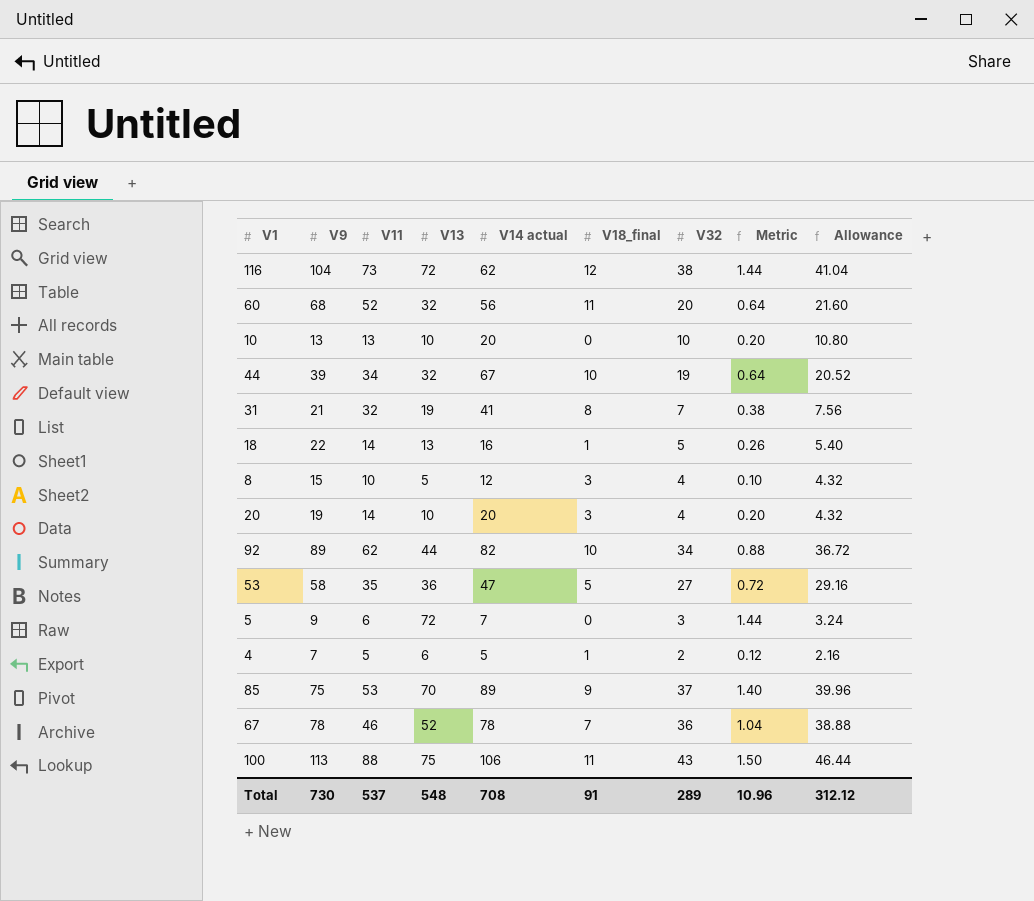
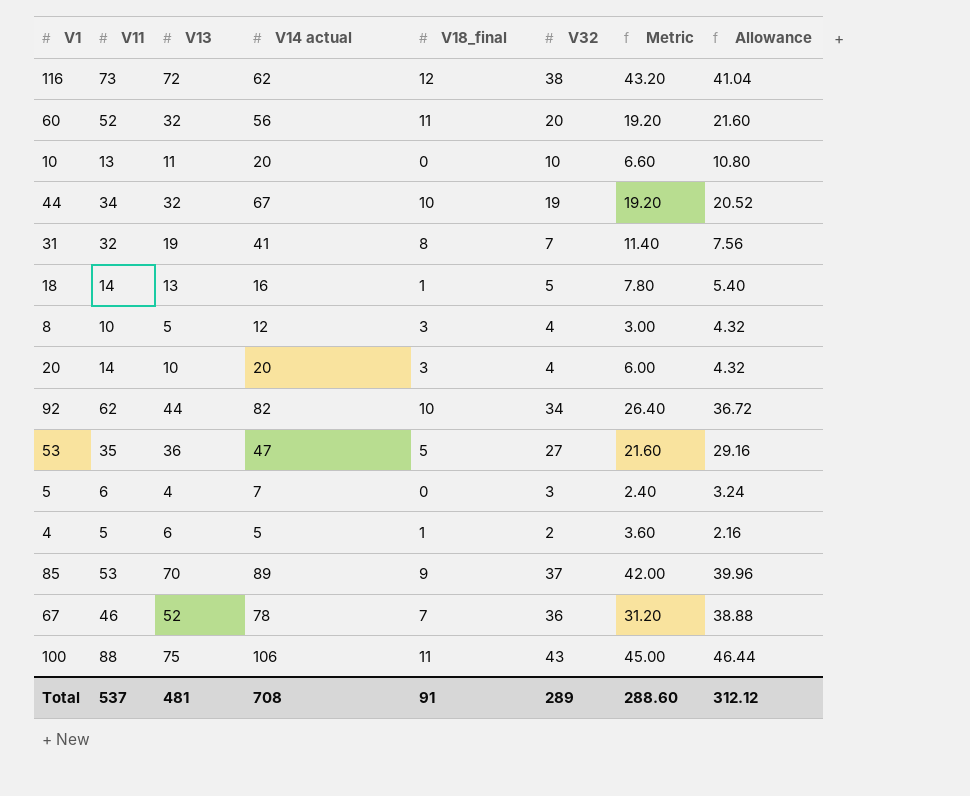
column V9 | position: 2 -> none
column Metric | formula: [V13] * 0.02 -> [V13] * 0.6
10 | V13: 10 -> 11
5 | V13: 72 -> 4
Total | V13: 548 -> 481
Total | Metric: 10.96 -> 288.60

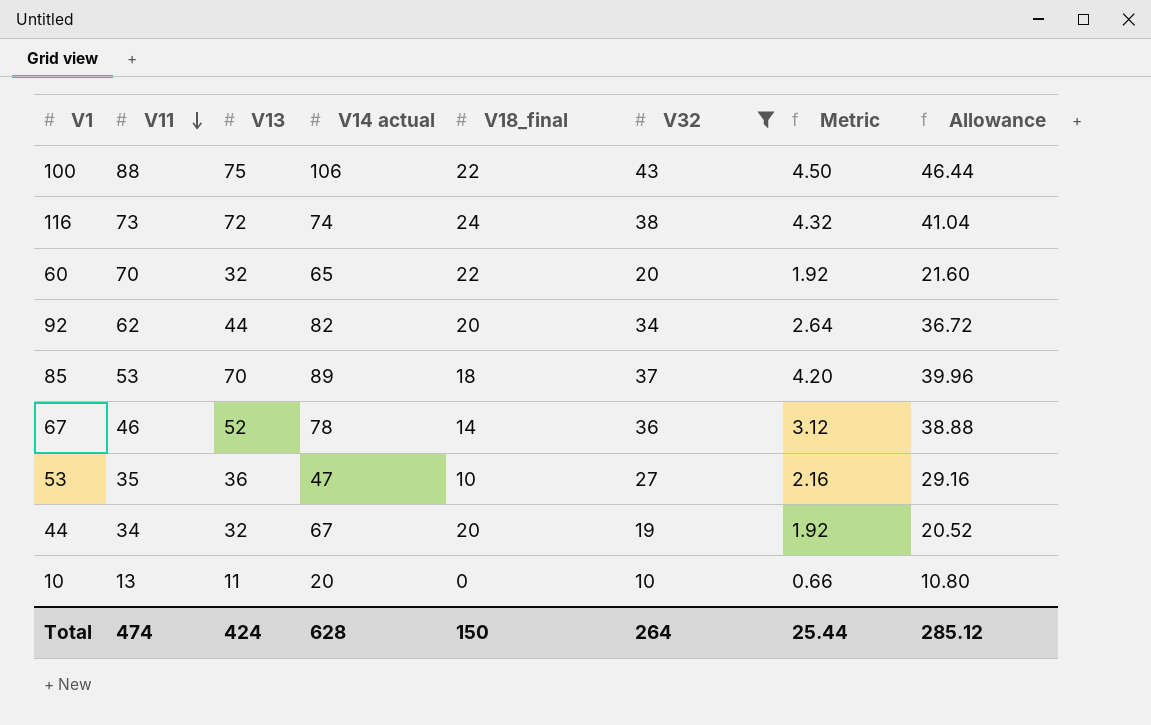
filter: none -> V32 >= 10
row order: none -> V11 descending
column Metric | formula: [V13] * 0.6 -> [V13] * 0.06
100 | V18_final: 11 -> 22
116 | V14 actual: 62 -> 74
116 | V18_final: 12 -> 24
60 | V11: 52 -> 70
60 | V14 actual: 56 -> 65
60 | V18_final: 11 -> 22
92 | V18_final: 10 -> 20
85 | V18_final: 9 -> 18
67 | V18_final: 7 -> 14
53 | V18_final: 5 -> 10
44 | V18_final: 10 -> 20
Total | V11: 537 -> 474
Total | V13: 481 -> 424
Total | V14 actual: 708 -> 628
Total | V18_final: 91 -> 150
Total | V32: 289 -> 264
Total | Metric: 288.60 -> 25.44
Total | Allowance: 312.12 -> 285.12

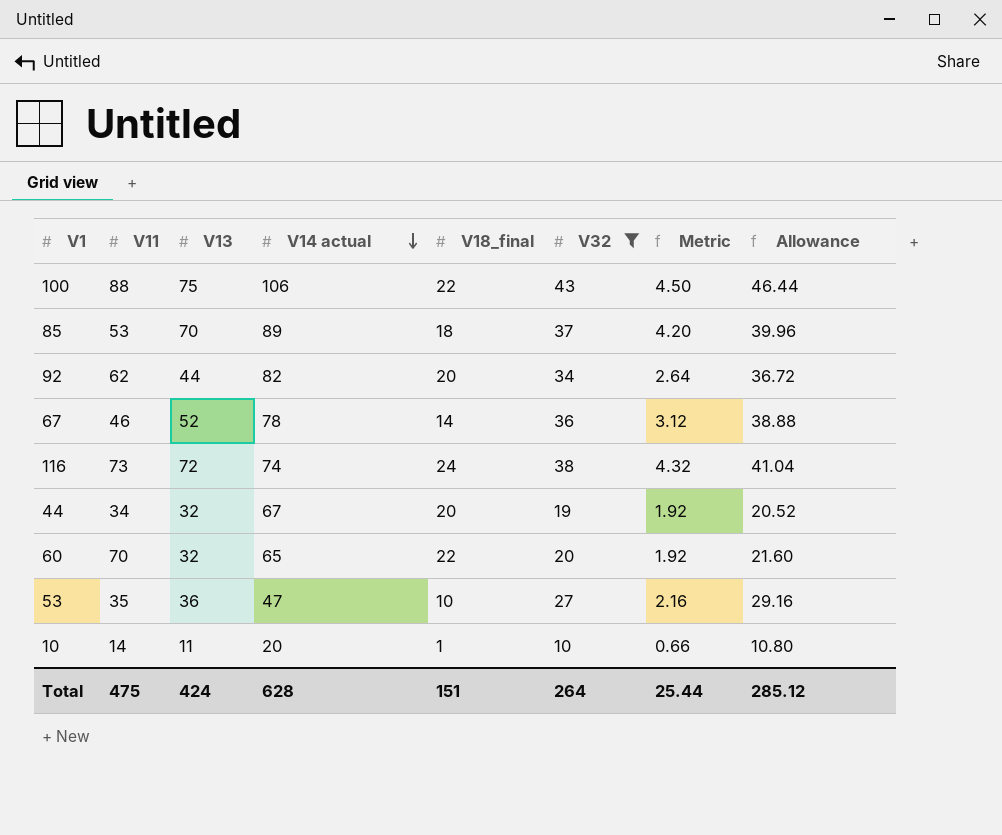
row order: V11 descending -> V14 actual descending
10 | V11: 13 -> 14
10 | V18_final: 0 -> 1
Total | V11: 474 -> 475
Total | V18_final: 150 -> 151

